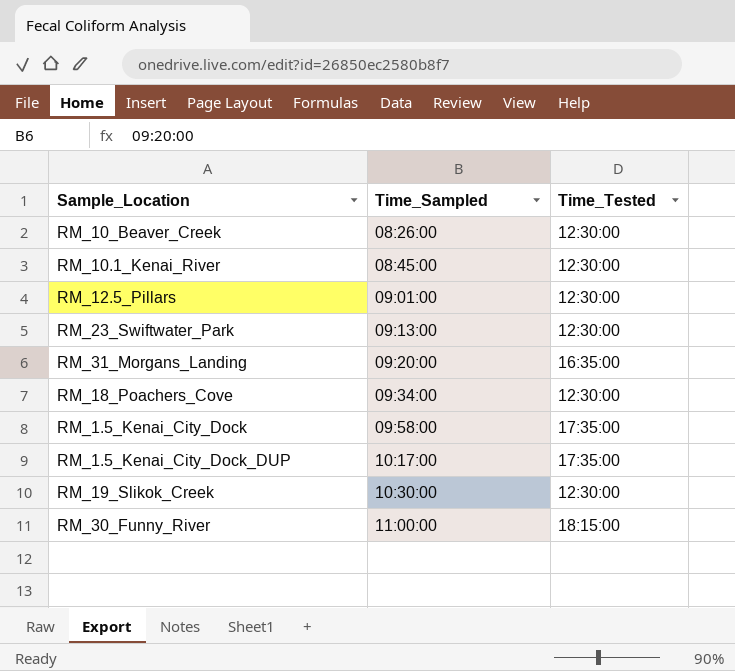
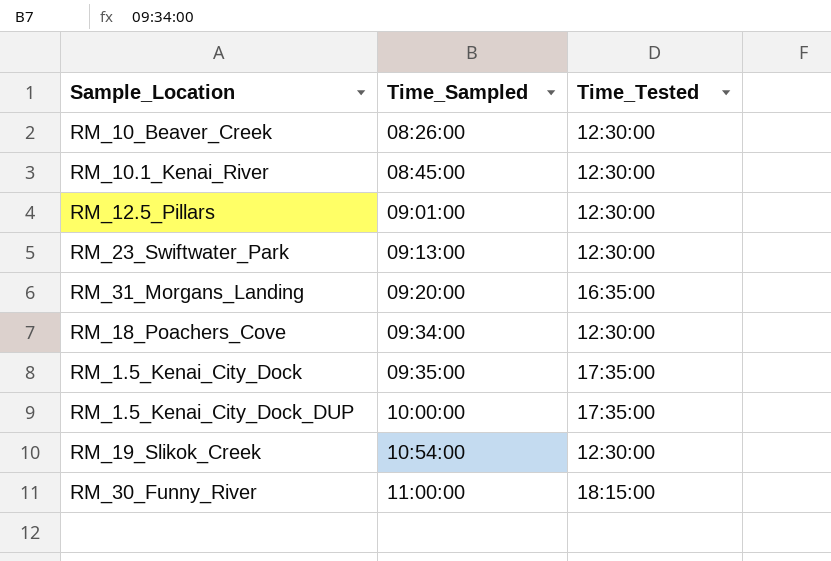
RM_1.5_Kenai_City_Dock | Time_Sampled: 09:58:00 -> 09:35:00
RM_1.5_Kenai_City_Dock_DUP | Time_Sampled: 10:17:00 -> 10:00:00
RM_19_Slikok_Creek | Time_Sampled: 10:30:00 -> 10:54:00

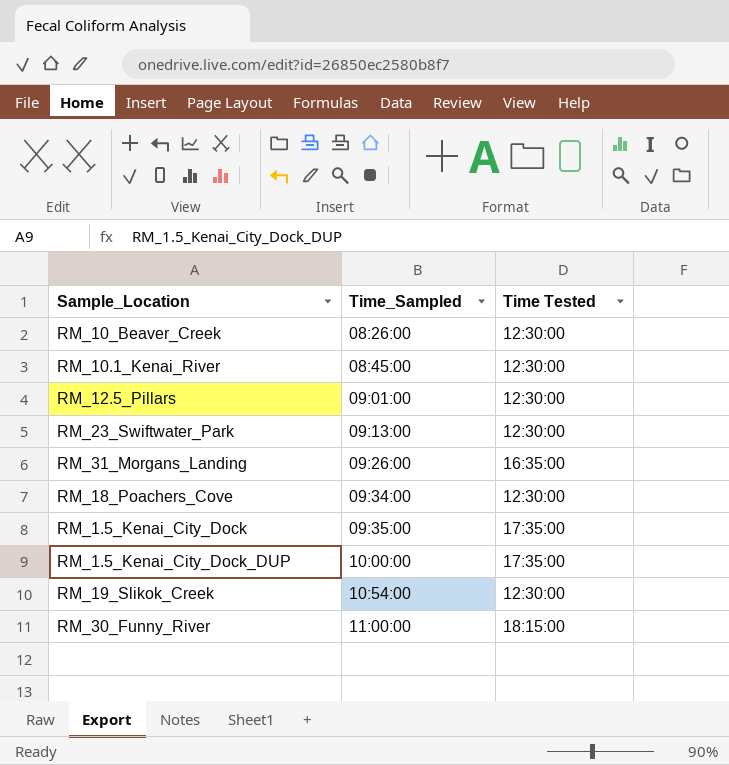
column name: Time_Tested -> Time Tested
RM_31_Morgans_Landing | Time_Sampled: 09:20:00 -> 09:26:00

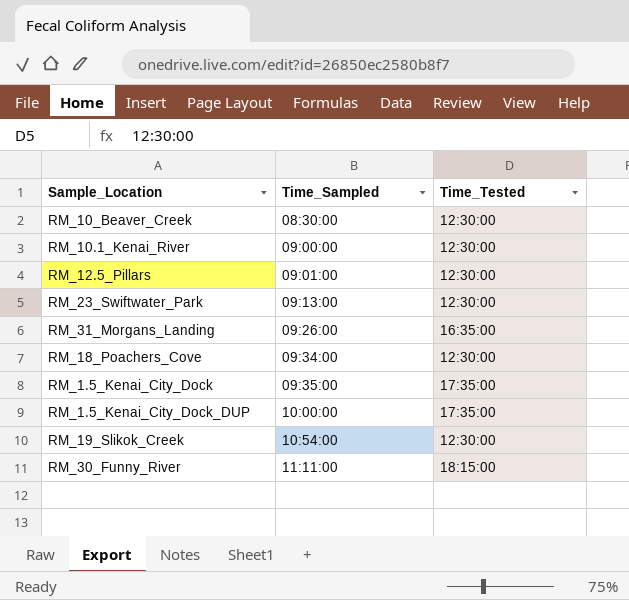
column name: Time Tested -> Time_Tested
RM_10_Beaver_Creek | Time_Sampled: 08:26:00 -> 08:30:00
RM_10.1_Kenai_River | Time_Sampled: 08:45:00 -> 09:00:00
RM_30_Funny_River | Time_Sampled: 11:00:00 -> 11:11:00

